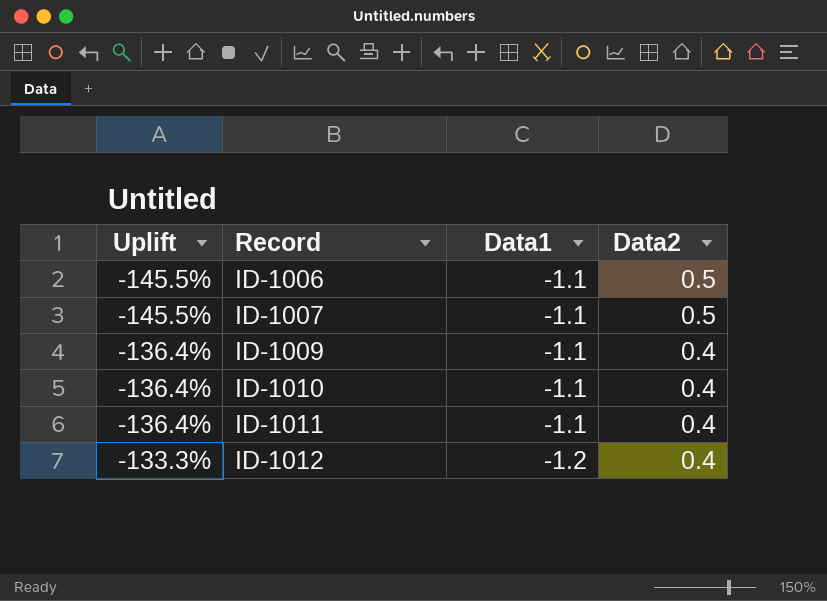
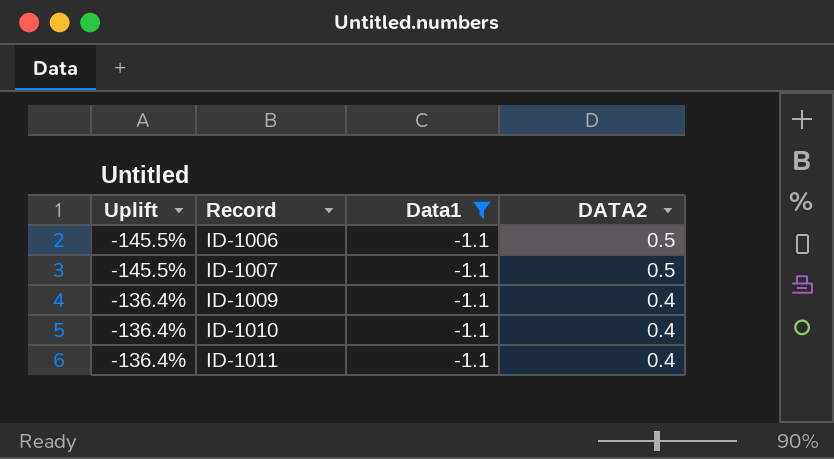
filter: none -> Data1 = -1.1
column name: Data2 -> DATA2

